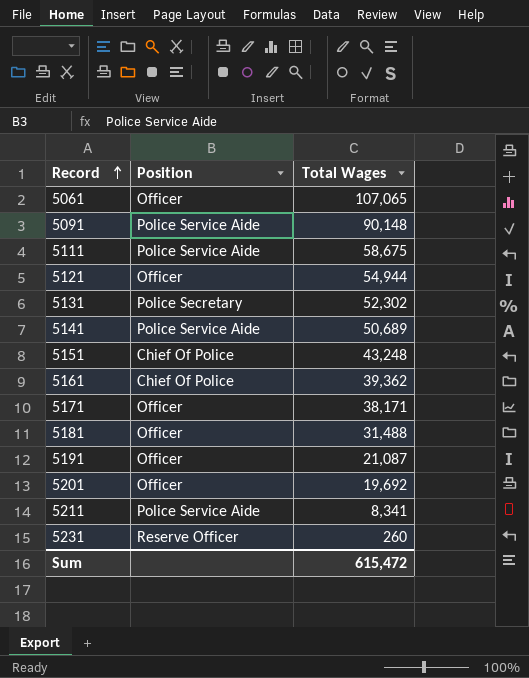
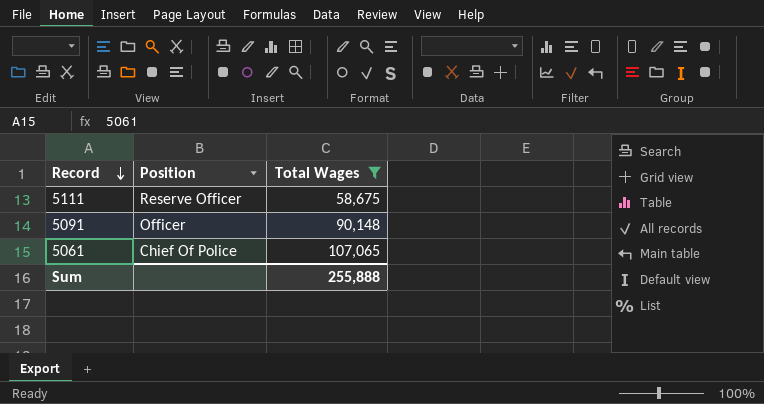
filter: none -> Total Wages >= 58,675
row order: Record ascending -> Record descending
5111 | Position: Police Service Aide -> Reserve Officer
5091 | Position: Police Service Aide -> Officer
5061 | Position: Officer -> Chief Of Police
Sum | Total Wages: 615,472 -> 255,888

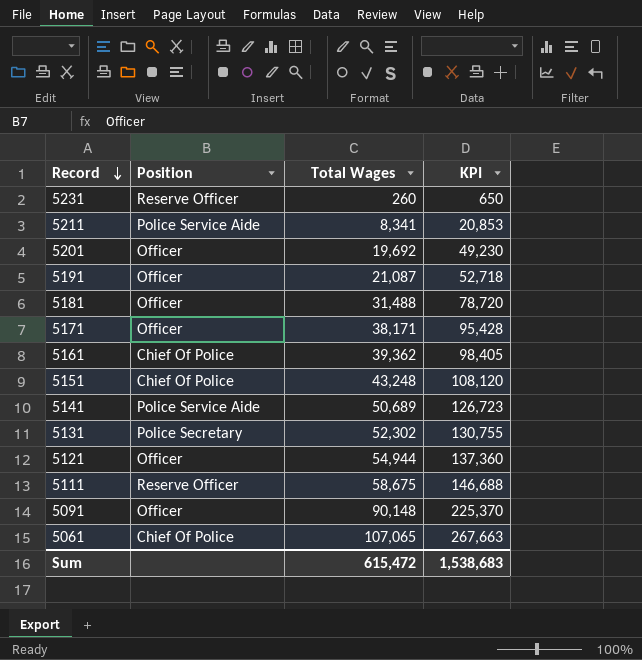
filter: Total Wages >= 58,675 -> none
column KPI | formula: none -> [Total Wages] * 2.5
Sum | Total Wages: 255,888 -> 615,472

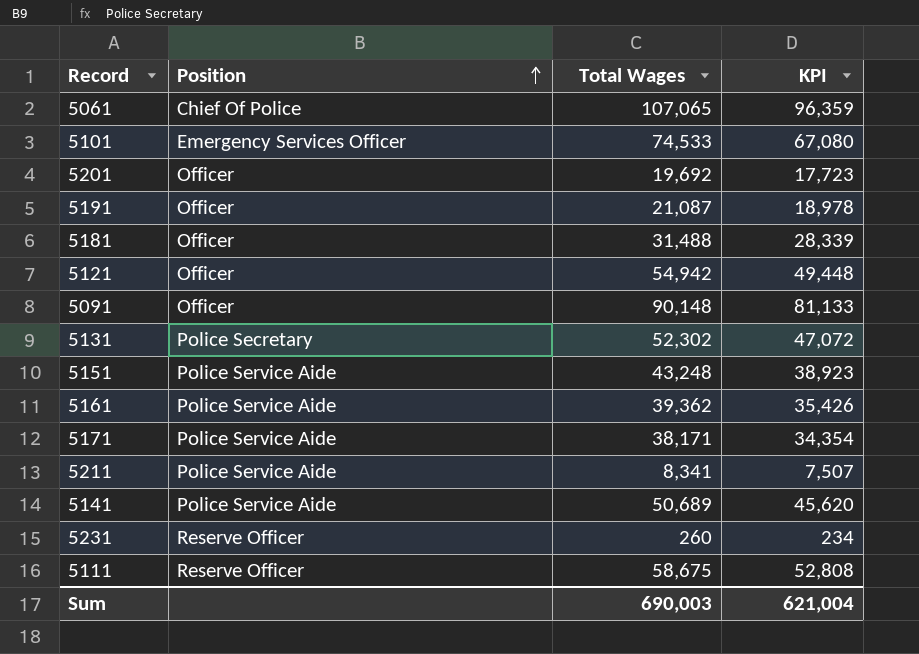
row order: Record descending -> Position ascending
column KPI | formula: [Total Wages] * 2.5 -> [Total Wages] * 0.9
row 5101: none -> Emergency Services Officer | 74,533 | 67,080
5121 | Total Wages: 54,944 -> 54,942
5151 | Position: Chief Of Police -> Police Service Aide
5161 | Position: Chief Of Police -> Police Service Aide
5171 | Position: Officer -> Police Service Aide
Sum | Total Wages: 615,472 -> 690,003
Sum | KPI: 1,538,683 -> 621,004

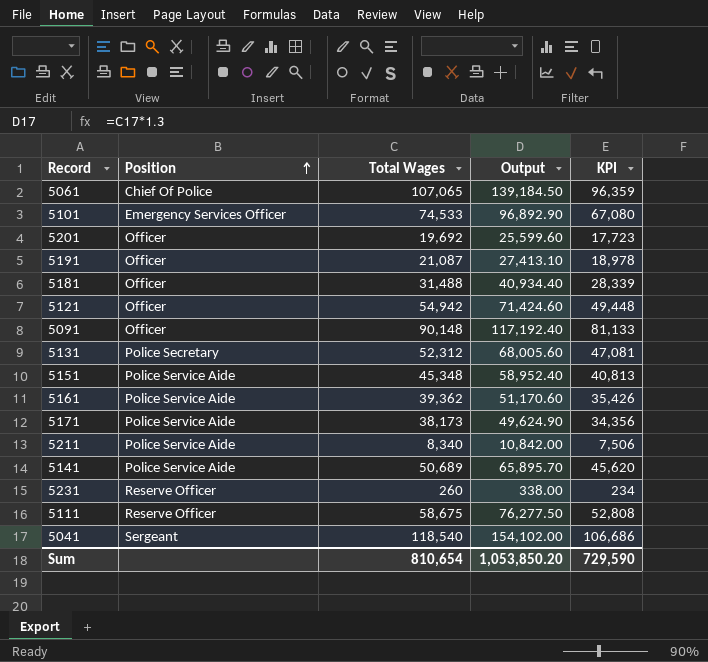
column Output | formula: none -> [Total Wages] * 1.3
5131 | Total Wages: 52,302 -> 52,312
5131 | KPI: 47,072 -> 47,081
5151 | Total Wages: 43,248 -> 45,348
5151 | KPI: 38,923 -> 40,813
5171 | Total Wages: 38,171 -> 38,173
5171 | KPI: 34,354 -> 34,356
5211 | Total Wages: 8,341 -> 8,340
5211 | KPI: 7,507 -> 7,506
row 5041: none -> Sergeant | 118,540 | 154,102.00 | 106,686
Sum | Total Wages: 690,003 -> 810,654
Sum | KPI: 621,004 -> 729,590

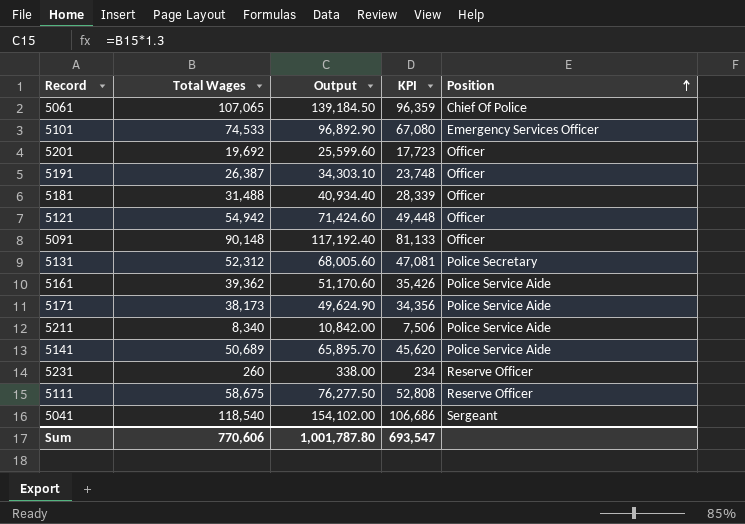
column Position | position: 2 -> 5
row 5151: Police Service Aide | 45,348 | 58,952.40 | 40,813 -> none
5191 | Total Wages: 21,087 -> 26,387
5191 | Output: 27,413.10 -> 34,303.10
5191 | KPI: 18,978 -> 23,748
Sum | Total Wages: 810,654 -> 770,606
Sum | Output: 1,053,850.20 -> 1,001,787.80
Sum | KPI: 729,590 -> 693,547

